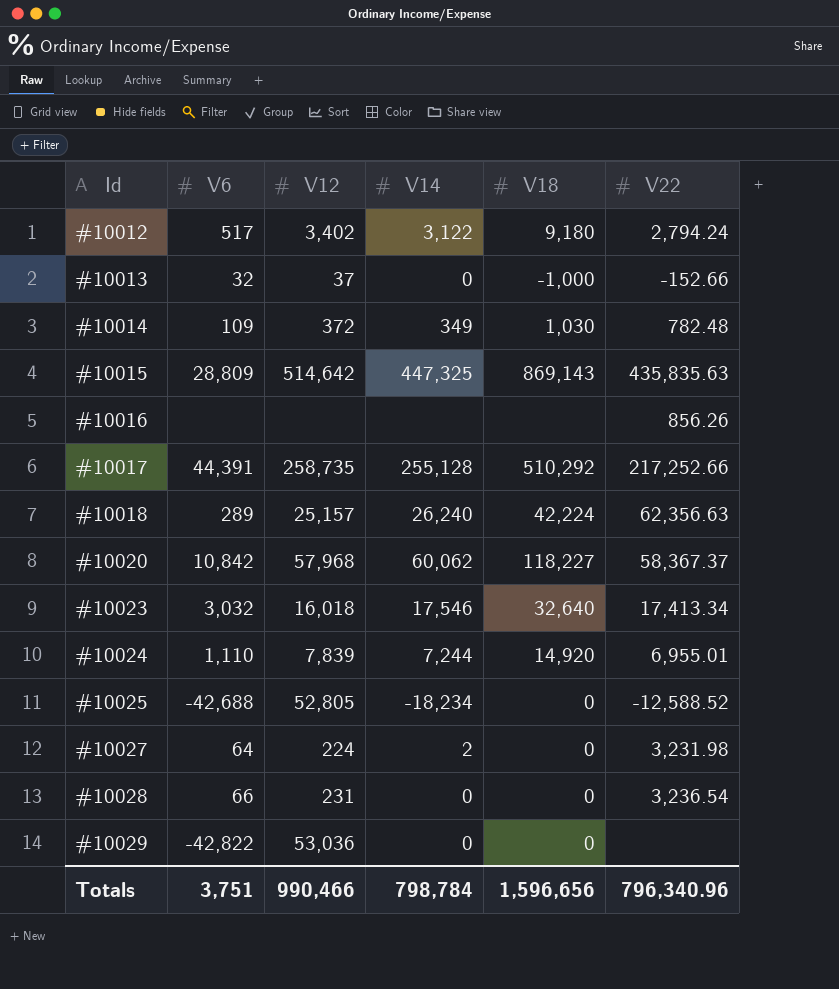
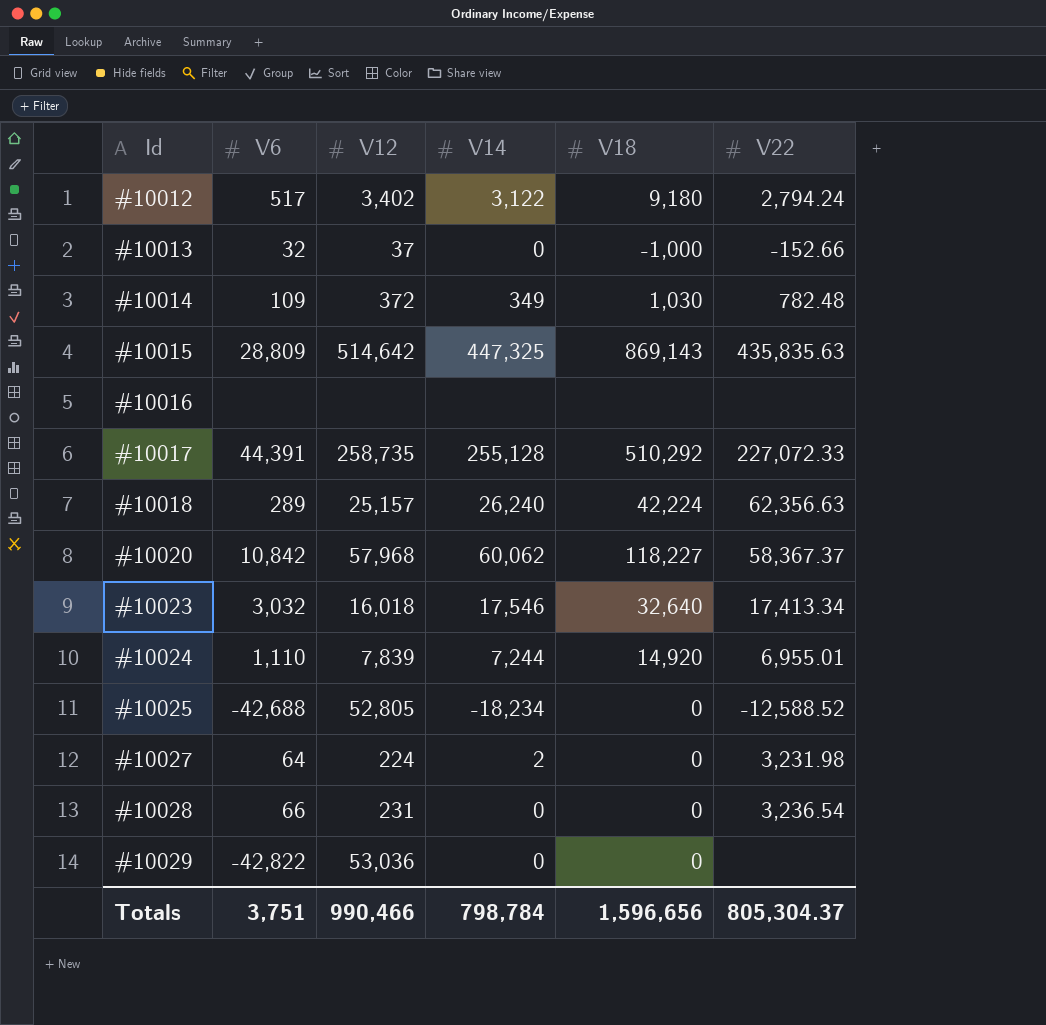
#10016 | V22: 856.26 -> none
#10017 | V22: 217,252.66 -> 227,072.33
Totals | V22: 796,340.96 -> 805,304.37

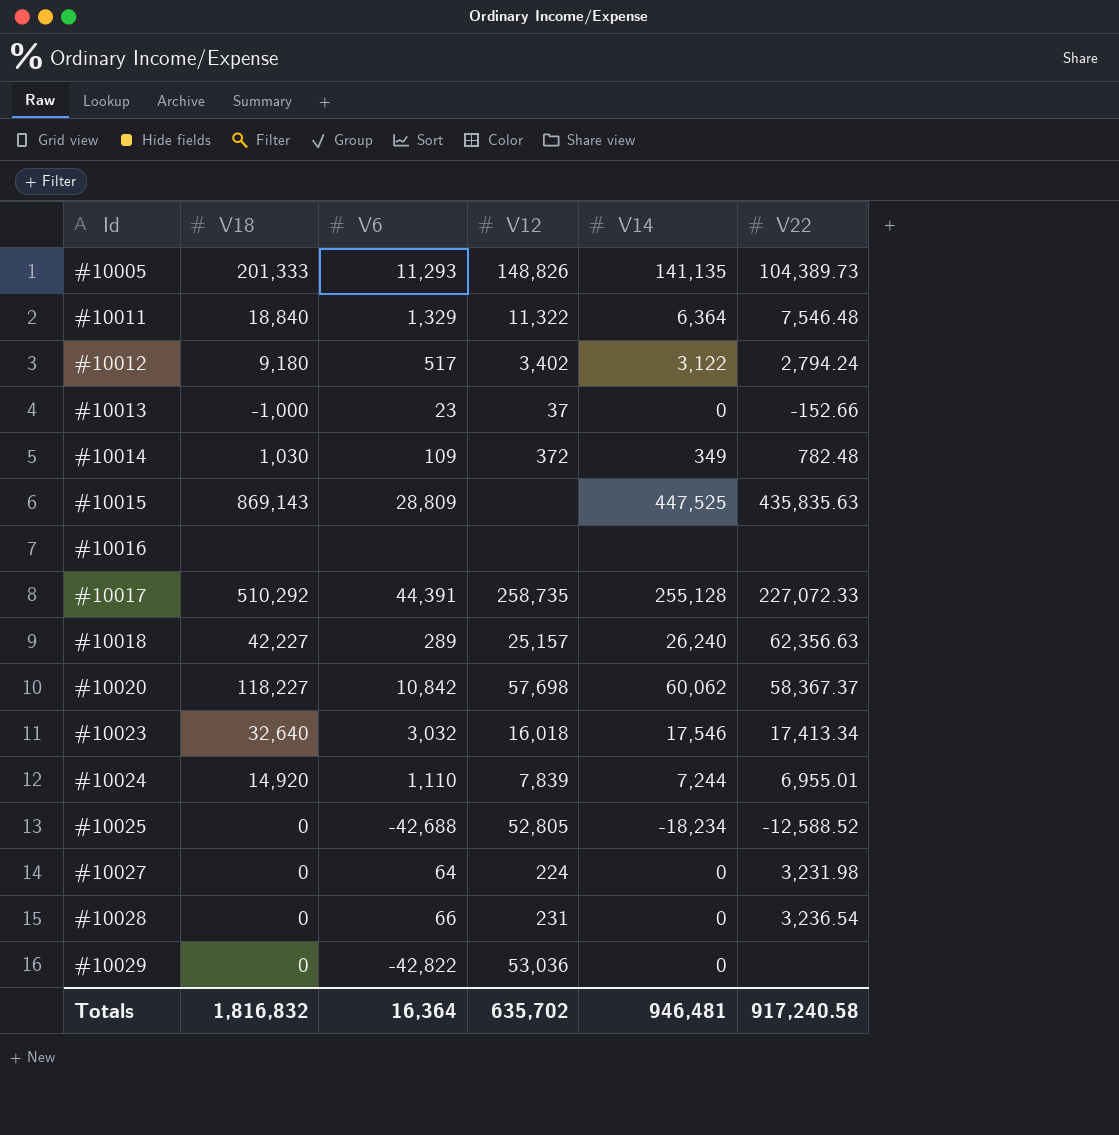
column V18 | position: 5 -> 2
row #10005: none -> 201,333 | 11,293 | 148,826 | 141,135 | 104,389.73
row #10011: none -> 18,840 | 1,329 | 11,322 | 6,364 | 7,546.48
#10013 | V6: 32 -> 23
#10015 | V12: 514,642 -> none
#10015 | V14: 447,325 -> 447,525
#10018 | V18: 42,224 -> 42,227
#10020 | V12: 57,968 -> 57,698
#10027 | V14: 2 -> 0
Totals | V18: 1,596,656 -> 1,816,832
Totals | V6: 3,751 -> 16,364
Totals | V12: 990,466 -> 635,702
Totals | V14: 798,784 -> 946,481
Totals | V22: 805,304.37 -> 917,240.58

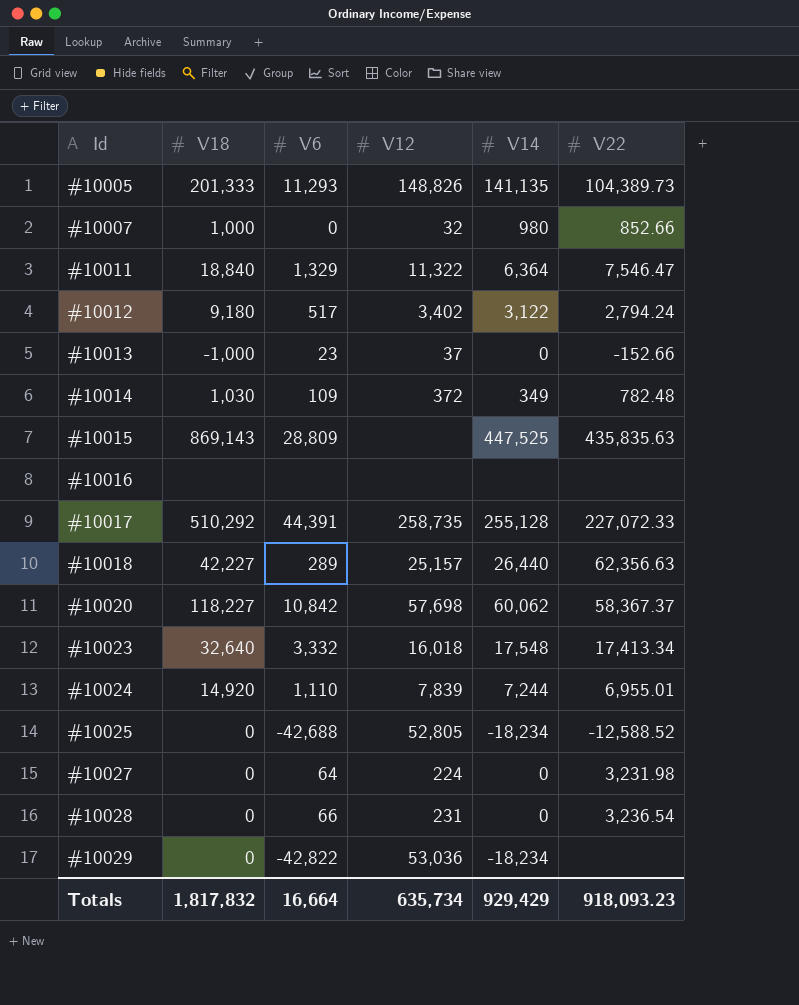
row #10007: none -> 1,000 | 0 | 32 | 980 | 852.66
#10011 | V22: 7,546.48 -> 7,546.47
#10018 | V14: 26,240 -> 26,440
#10023 | V6: 3,032 -> 3,332
#10023 | V14: 17,546 -> 17,548
#10029 | V14: 0 -> -18,234
Totals | V18: 1,816,832 -> 1,817,832
Totals | V6: 16,364 -> 16,664
Totals | V12: 635,702 -> 635,734
Totals | V14: 946,481 -> 929,429
Totals | V22: 917,240.58 -> 918,093.23

